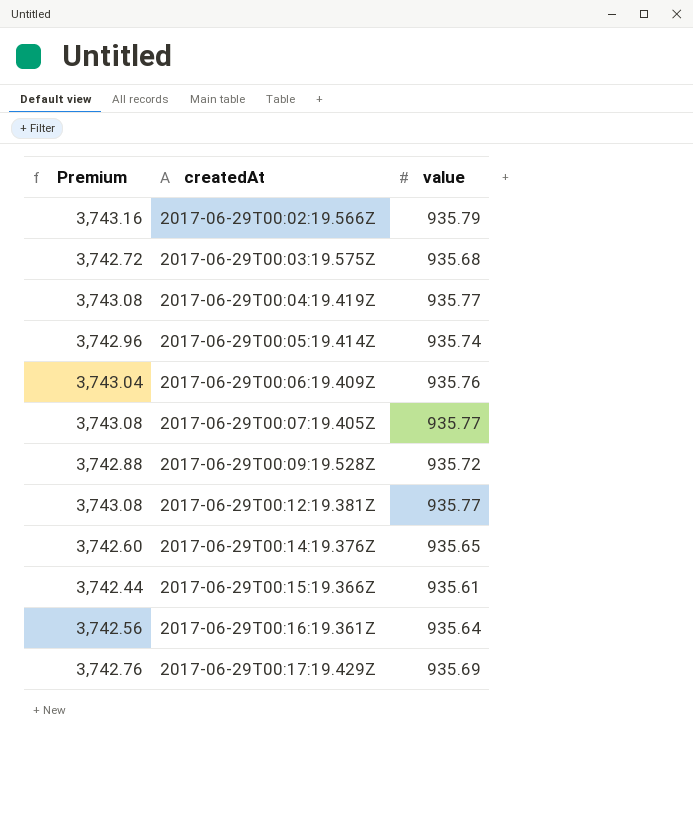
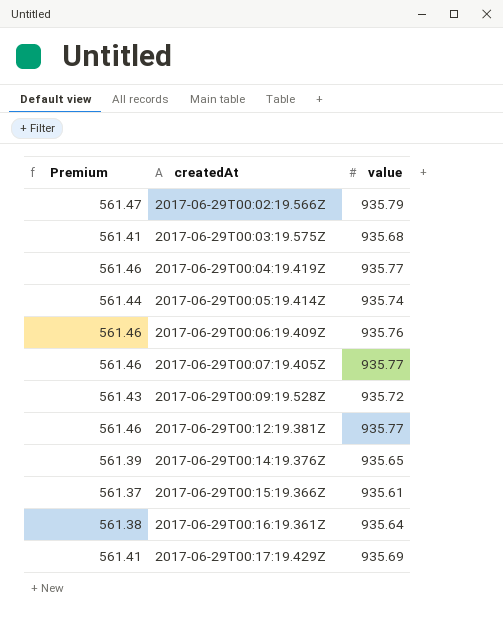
column Premium | formula: [value] * 4 -> [value] * 0.6

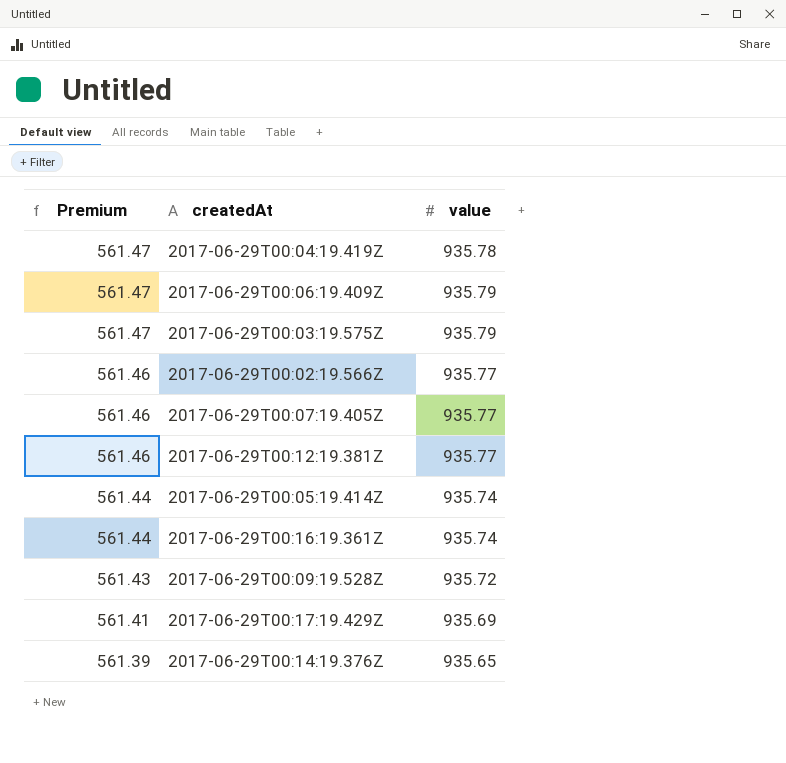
row order: createdAt ascending -> Premium descending
row 2017-06-29T00:15:19.366Z: 561.37 | 935.61 -> none
2017-06-29T00:04:19.419Z | Premium: 561.46 -> 561.47
2017-06-29T00:04:19.419Z | value: 935.77 -> 935.78
2017-06-29T00:06:19.409Z | Premium: 561.46 -> 561.47
2017-06-29T00:06:19.409Z | value: 935.76 -> 935.79
2017-06-29T00:03:19.575Z | Premium: 561.41 -> 561.47
2017-06-29T00:03:19.575Z | value: 935.68 -> 935.79
2017-06-29T00:02:19.566Z | Premium: 561.47 -> 561.46
2017-06-29T00:02:19.566Z | value: 935.79 -> 935.77
2017-06-29T00:16:19.361Z | Premium: 561.38 -> 561.44
2017-06-29T00:16:19.361Z | value: 935.64 -> 935.74

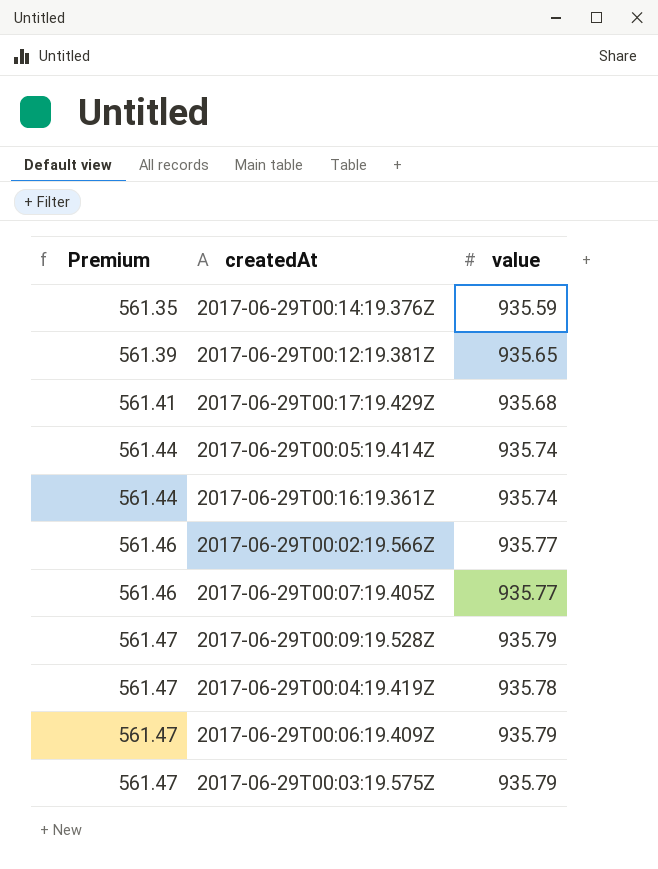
row order: Premium descending -> Premium ascending
2017-06-29T00:14:19.376Z | Premium: 561.39 -> 561.35
2017-06-29T00:14:19.376Z | value: 935.65 -> 935.59
2017-06-29T00:12:19.381Z | Premium: 561.46 -> 561.39
2017-06-29T00:12:19.381Z | value: 935.77 -> 935.65
2017-06-29T00:17:19.429Z | value: 935.69 -> 935.68
2017-06-29T00:09:19.528Z | Premium: 561.43 -> 561.47
2017-06-29T00:09:19.528Z | value: 935.72 -> 935.79

